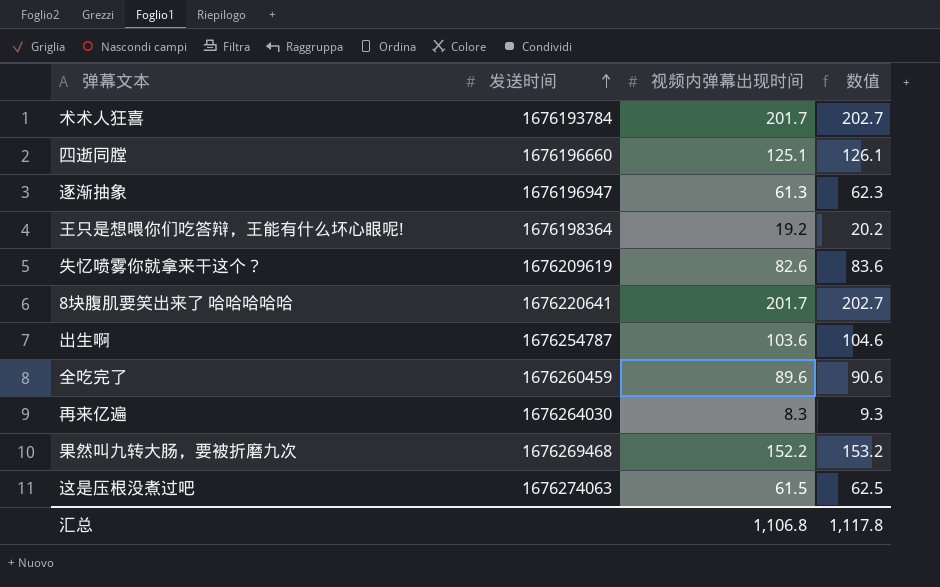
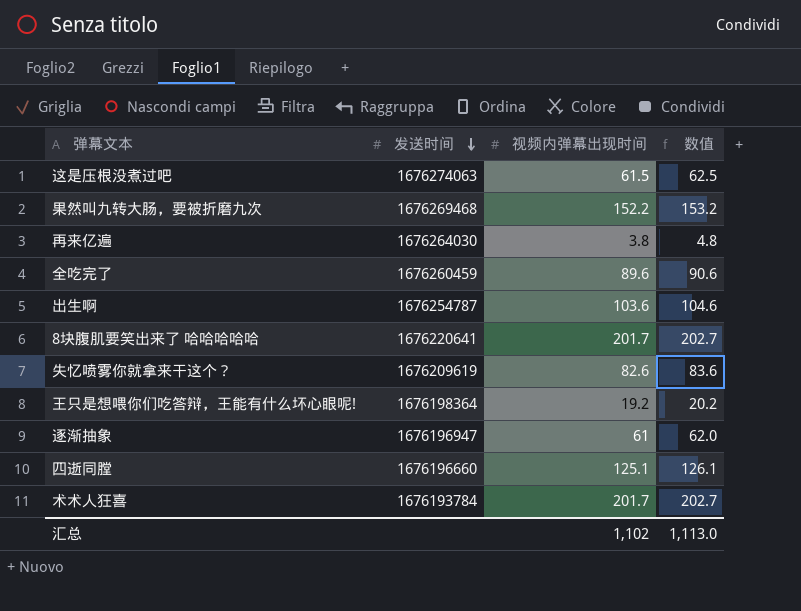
row order: 发送时间 ascending -> 发送时间 descending
再来亿遍 | 视频内弹幕出现时间: 8.3 -> 3.8
再来亿遍 | 数值: 9.3 -> 4.8
逐渐抽象 | 视频内弹幕出现时间: 61.3 -> 61
逐渐抽象 | 数值: 62.3 -> 62.0
汇总 | 视频内弹幕出现时间: 1,106.8 -> 1,102
汇总 | 数值: 1,117.8 -> 1,113.0

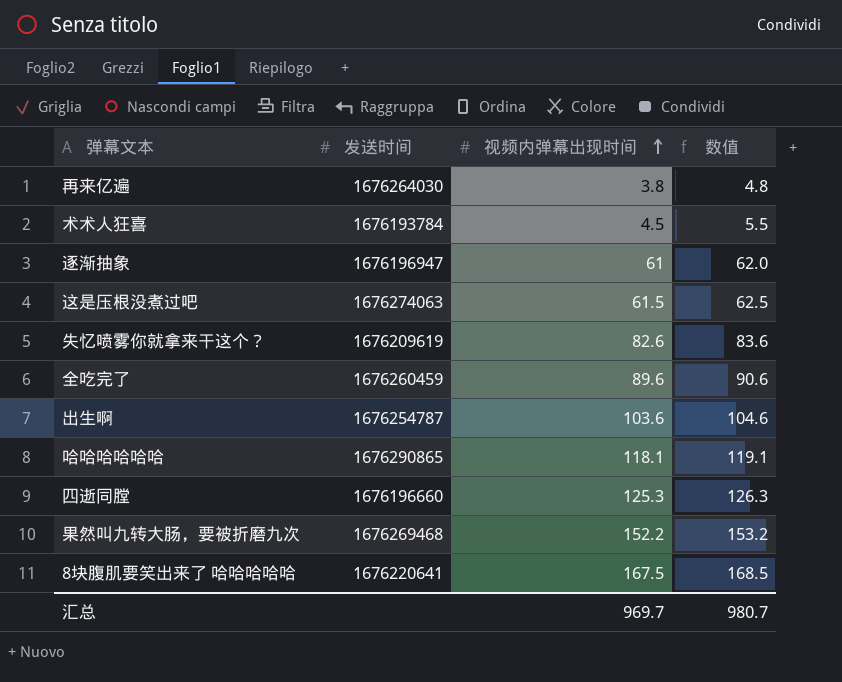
row order: 发送时间 descending -> 视频内弹幕出现时间 ascending
row 王只是想喂你们吃答辩，王能有什么坏心眼呢!: 1676198364 | 19.2 | 20.2 -> none
术术人狂喜 | 视频内弹幕出现时间: 201.7 -> 4.5
术术人狂喜 | 数值: 202.7 -> 5.5
row 哈哈哈哈哈哈: none -> 1676290865 | 118.1 | 119.1
四逝同膛 | 视频内弹幕出现时间: 125.1 -> 125.3
四逝同膛 | 数值: 126.1 -> 126.3
8块腹肌要笑出来了 哈哈哈哈哈 | 视频内弹幕出现时间: 201.7 -> 167.5
8块腹肌要笑出来了 哈哈哈哈哈 | 数值: 202.7 -> 168.5
汇总 | 视频内弹幕出现时间: 1,102 -> 969.7
汇总 | 数值: 1,113.0 -> 980.7

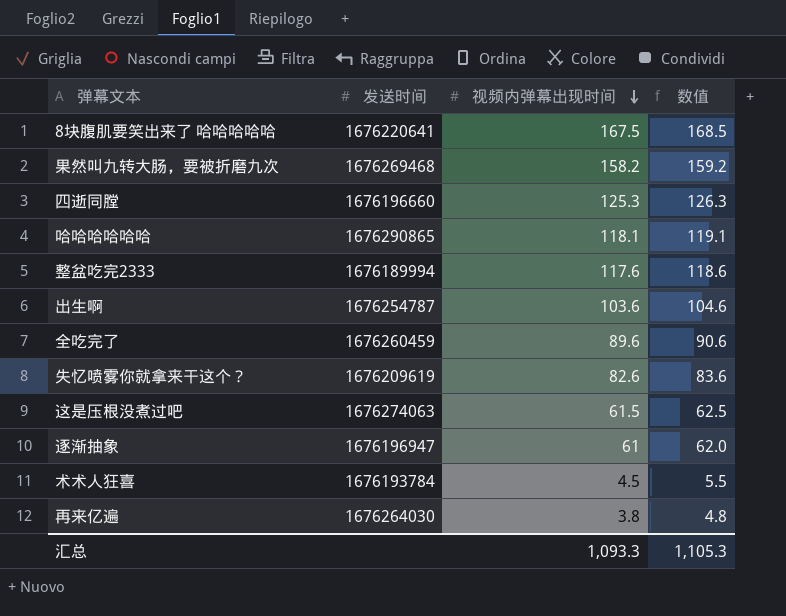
row order: 视频内弹幕出现时间 ascending -> 视频内弹幕出现时间 descending
果然叫九转大肠，要被折磨九次 | 视频内弹幕出现时间: 152.2 -> 158.2
果然叫九转大肠，要被折磨九次 | 数值: 153.2 -> 159.2
row 整盆吃完2333: none -> 1676189994 | 117.6 | 118.6
汇总 | 视频内弹幕出现时间: 969.7 -> 1,093.3
汇总 | 数值: 980.7 -> 1,105.3

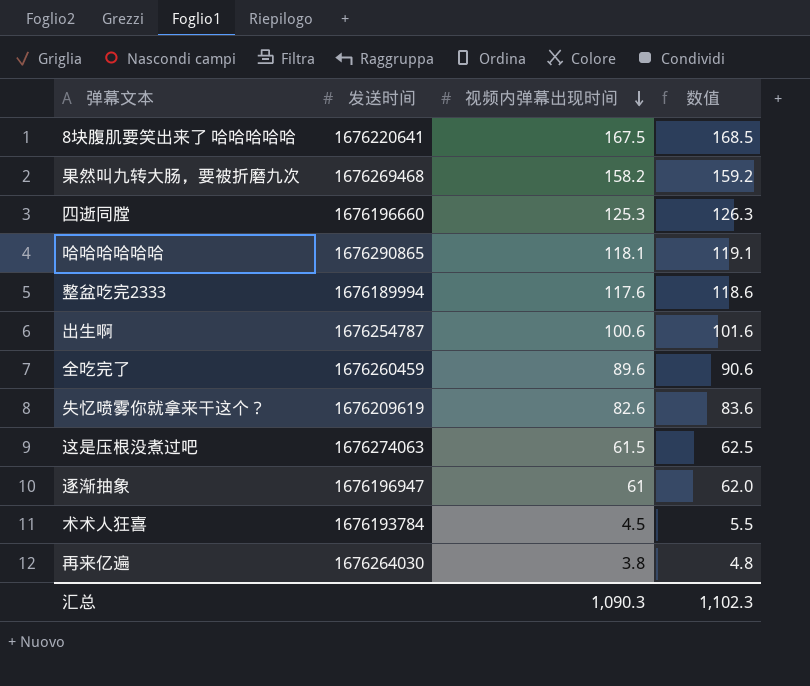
出生啊 | 视频内弹幕出现时间: 103.6 -> 100.6
出生啊 | 数值: 104.6 -> 101.6
汇总 | 视频内弹幕出现时间: 1,093.3 -> 1,090.3
汇总 | 数值: 1,105.3 -> 1,102.3

